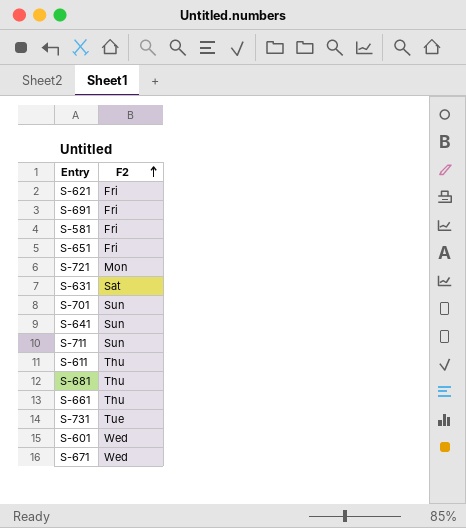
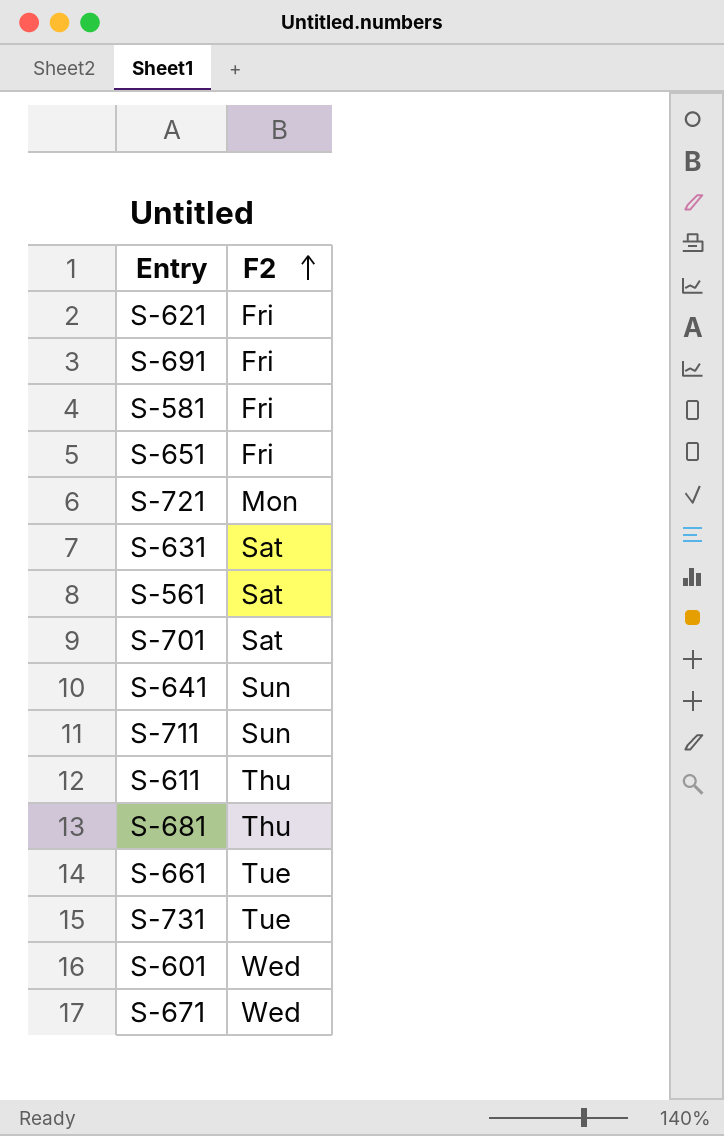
row S-561: none -> Sat
S-701 | F2: Sun -> Sat
S-661 | F2: Thu -> Tue

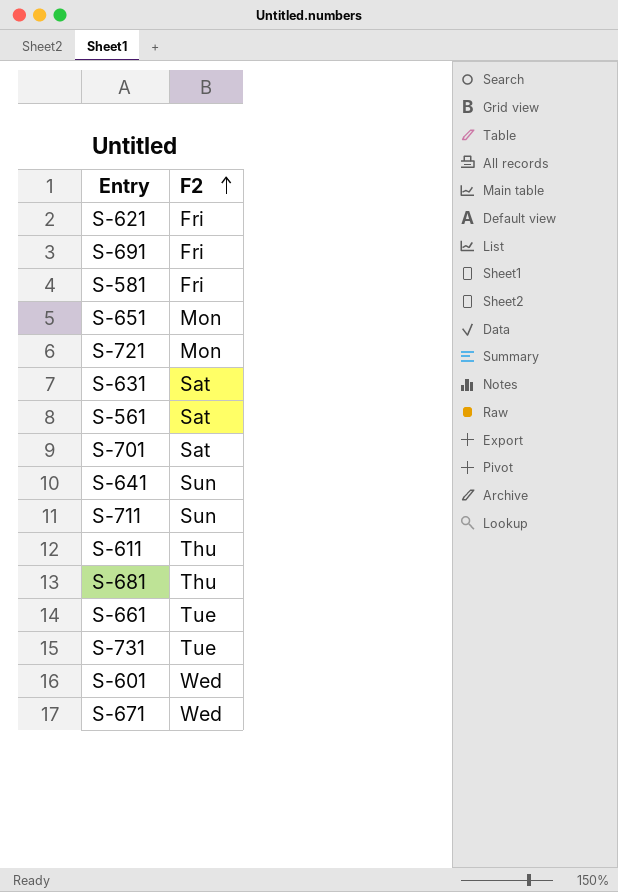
S-651 | F2: Fri -> Mon

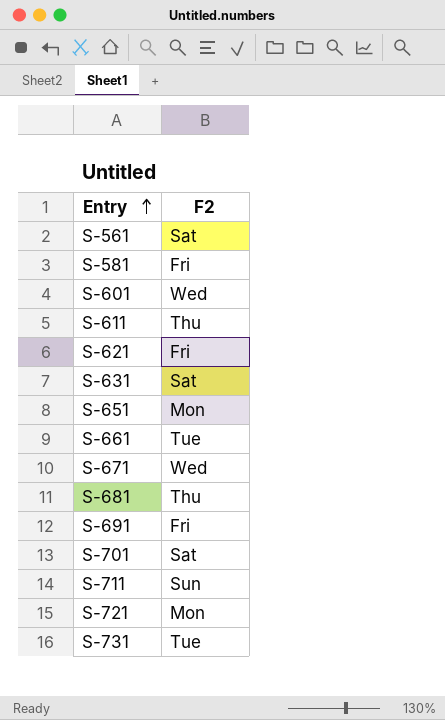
row order: F2 ascending -> Entry ascending
row S-641: Sun -> none

